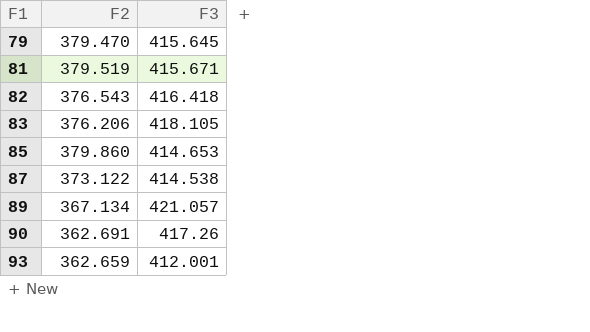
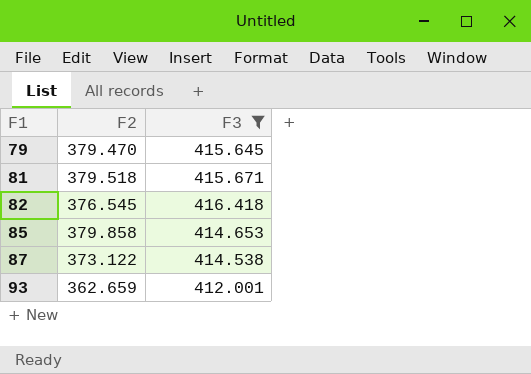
filter: none -> F3 <= 416.418
81 | F2: 379.519 -> 379.518
82 | F2: 376.543 -> 376.545
85 | F2: 379.860 -> 379.858

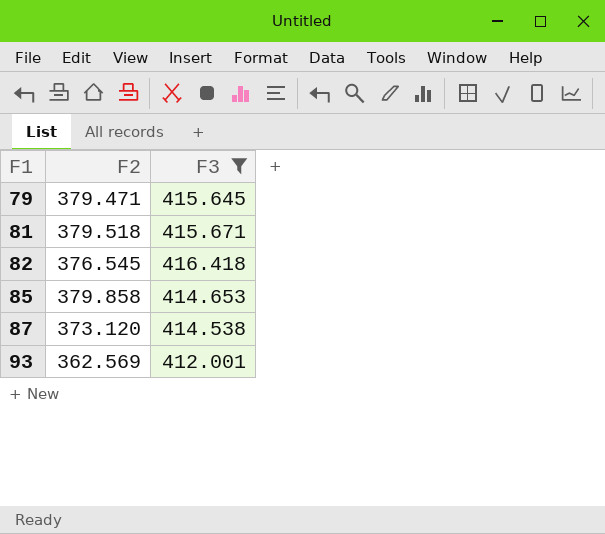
79 | F2: 379.470 -> 379.471
87 | F2: 373.122 -> 373.120
93 | F2: 362.659 -> 362.569

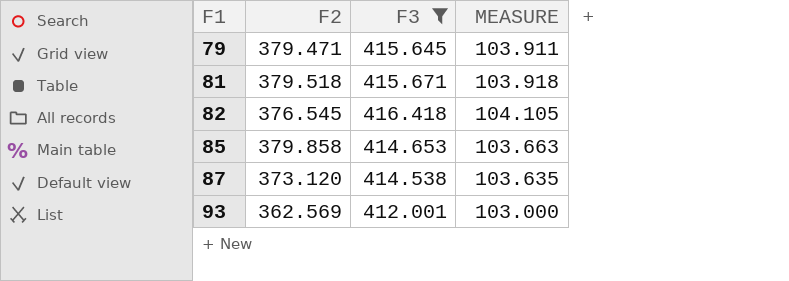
column MEASURE | formula: none -> [F3] * 0.25

